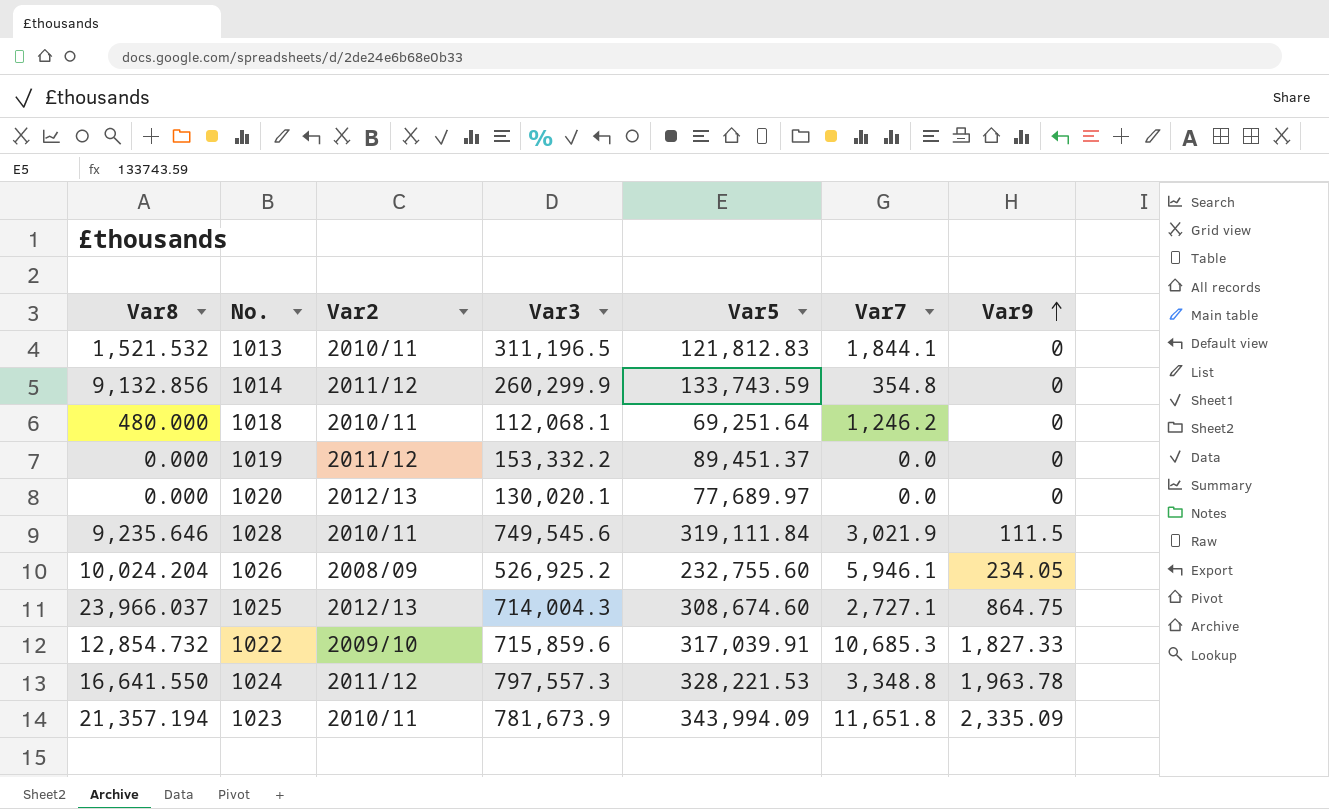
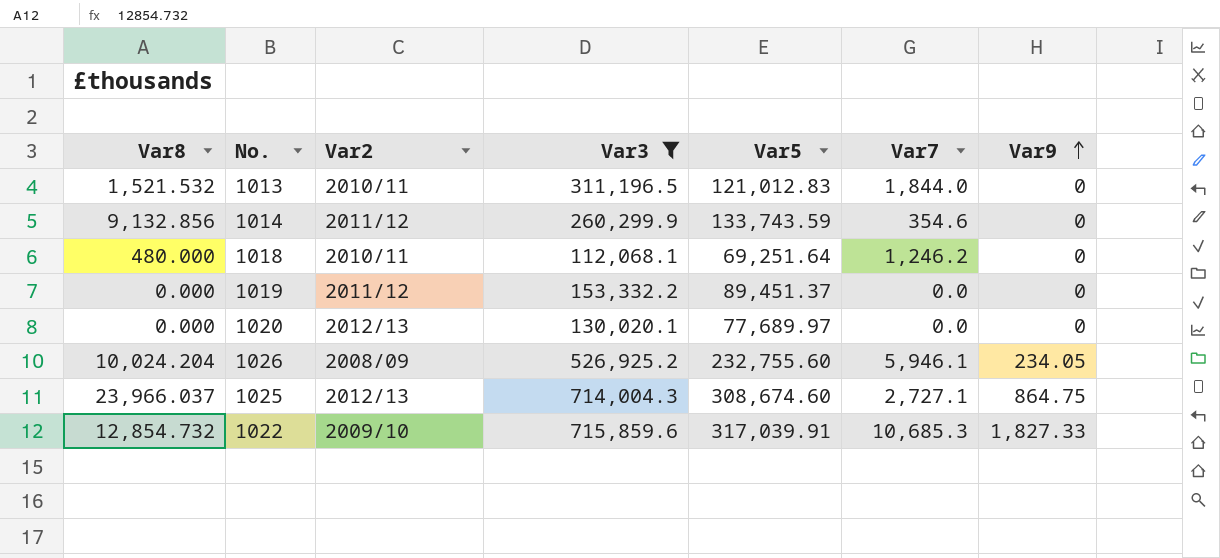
filter: none -> Var3 <= 715,859.6
1013 | Var5: 121,812.83 -> 121,012.83
1013 | Var7: 1,844.1 -> 1,844.0
1014 | Var7: 354.8 -> 354.6

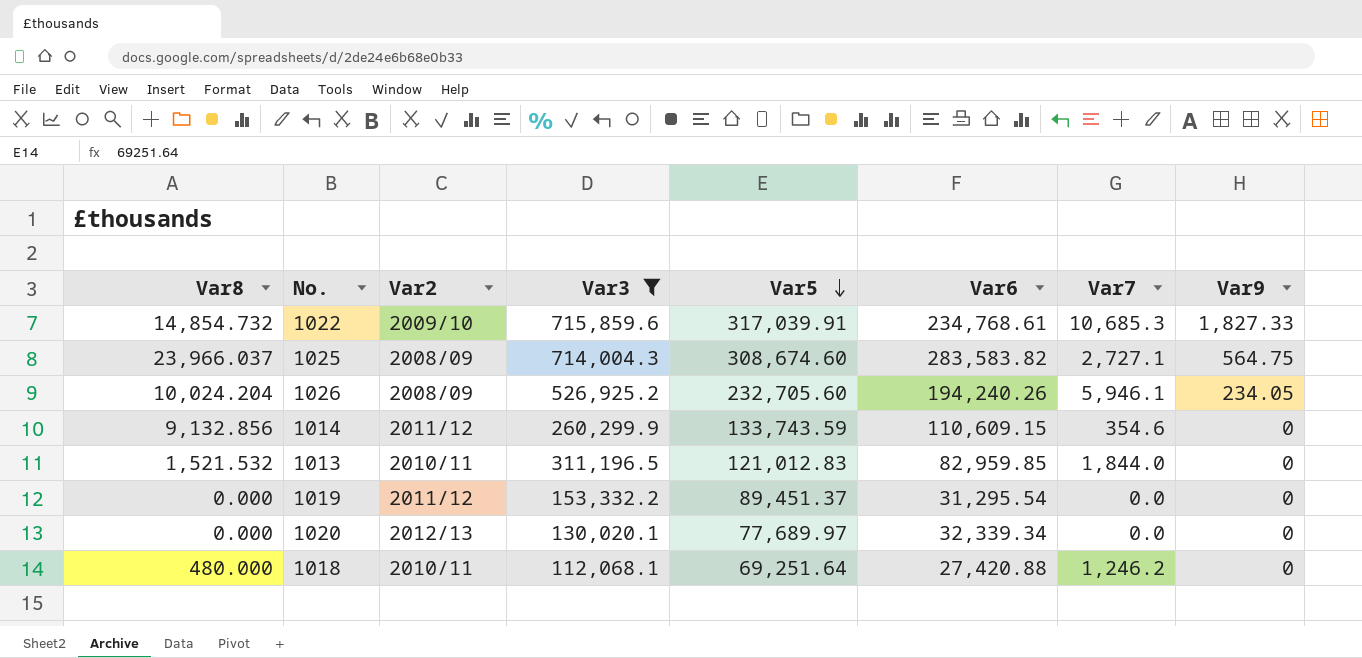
row order: Var9 ascending -> Var5 descending
column Var6 | position: none -> 6
1022 | Var8: 12,854.732 -> 14,854.732
1025 | Var2: 2012/13 -> 2008/09
1025 | Var9: 864.75 -> 564.75
1026 | Var5: 232,755.60 -> 232,705.60

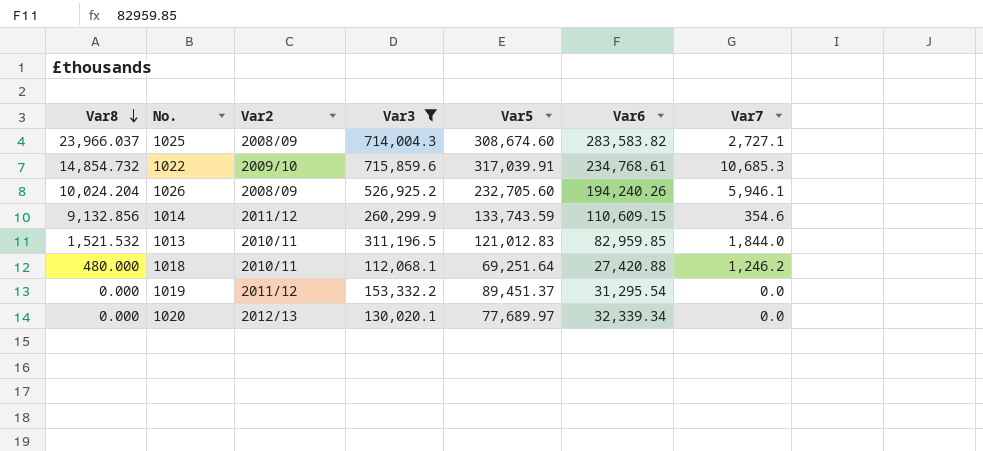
row order: Var5 descending -> Var8 descending
column Var9 | position: 8 -> none

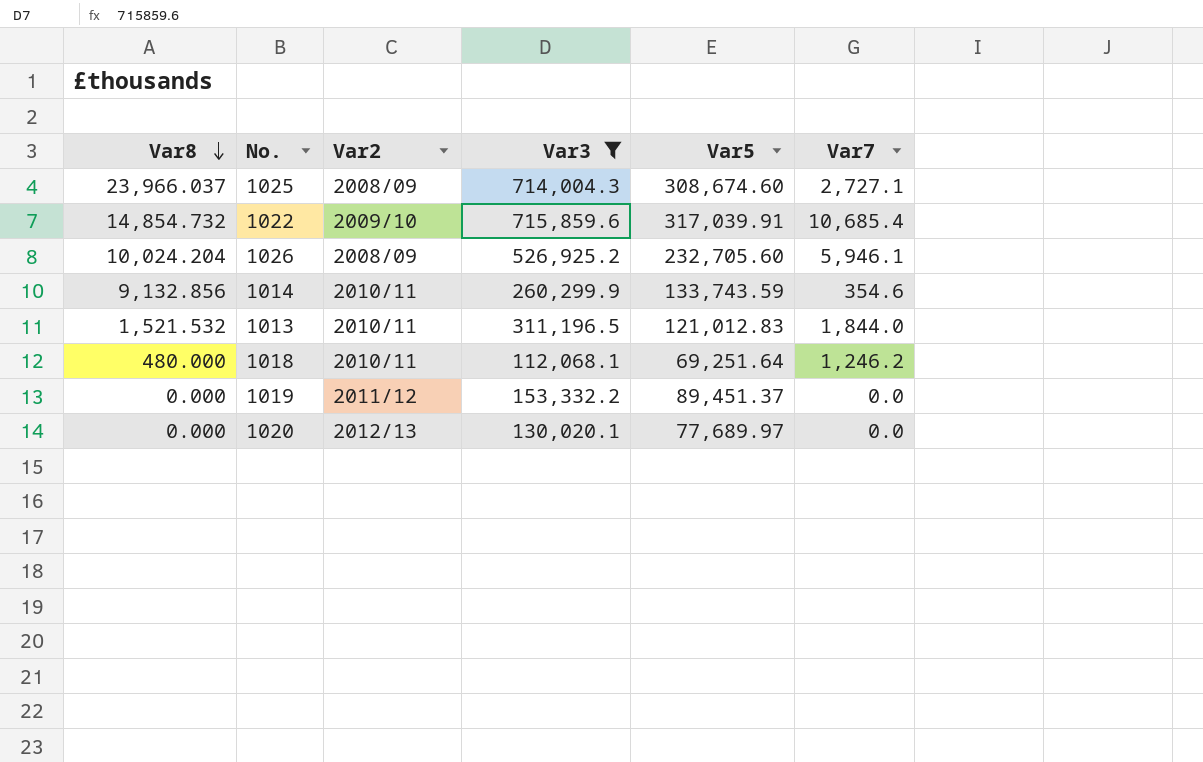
column Var6 | position: 6 -> none
1022 | Var7: 10,685.3 -> 10,685.4
1014 | Var2: 2011/12 -> 2010/11

